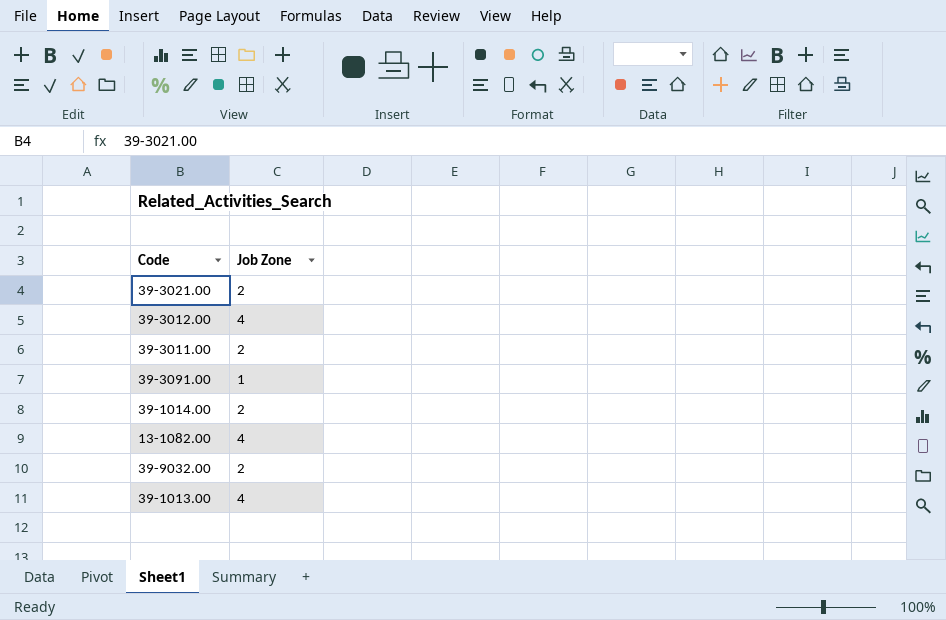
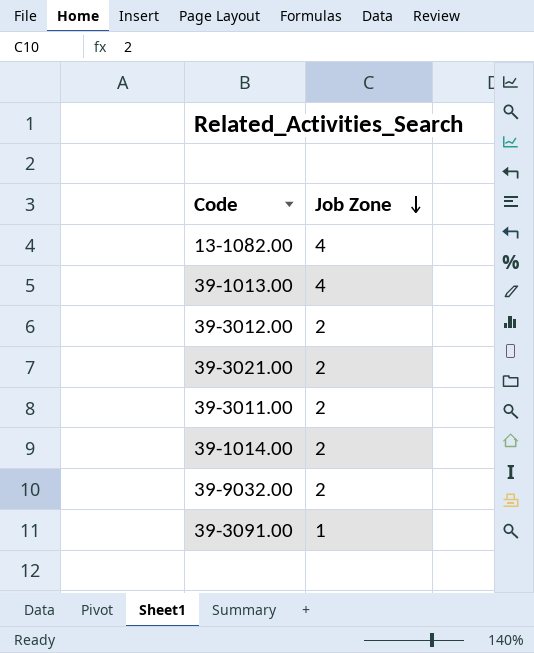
row order: none -> Job Zone descending
39-3012.00 | Job Zone: 4 -> 2

